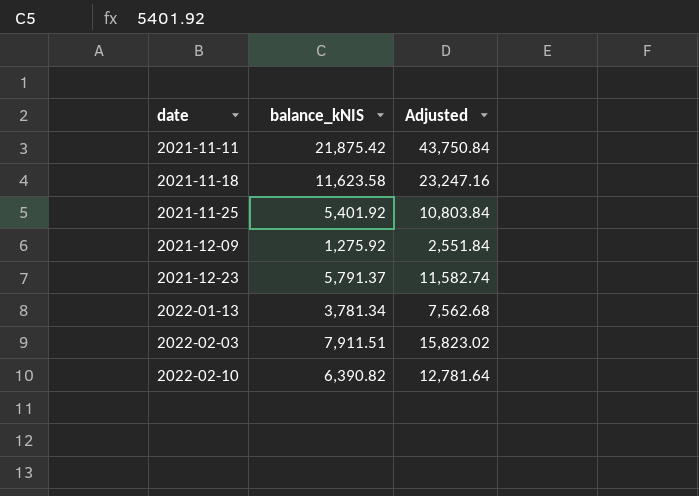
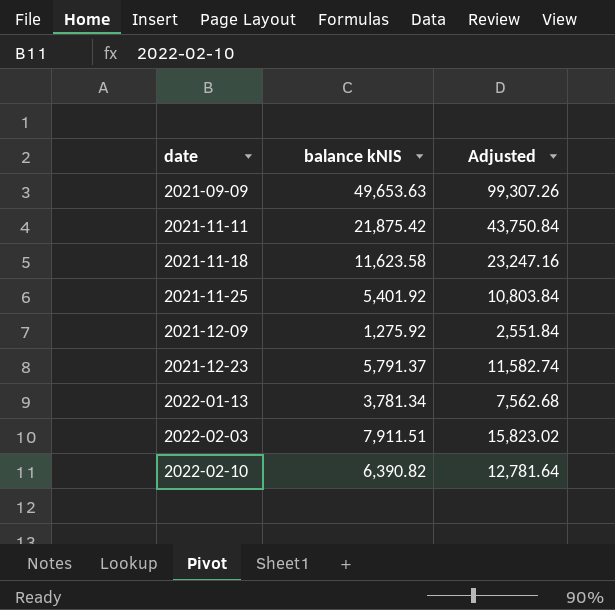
column name: balance_kNIS -> balance kNIS
row 2021-09-09: none -> 49,653.63 | 99,307.26

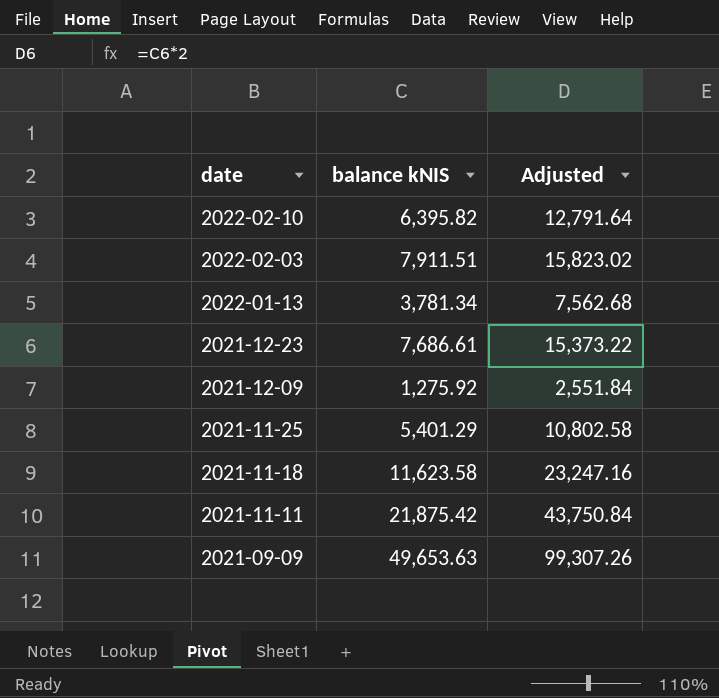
row order: date ascending -> date descending
2022-02-10 | balance kNIS: 6,390.82 -> 6,395.82
2022-02-10 | Adjusted: 12,781.64 -> 12,791.64
2021-12-23 | balance kNIS: 5,791.37 -> 7,686.61
2021-12-23 | Adjusted: 11,582.74 -> 15,373.22
2021-11-25 | balance kNIS: 5,401.92 -> 5,401.29
2021-11-25 | Adjusted: 10,803.84 -> 10,802.58

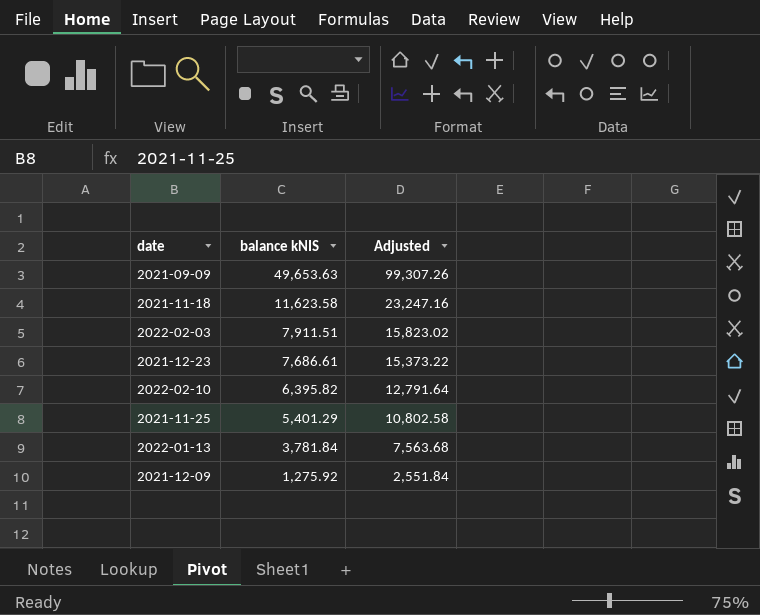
row order: date descending -> balance kNIS descending
row 2021-11-11: 21,875.42 | 43,750.84 -> none
2022-01-13 | balance kNIS: 3,781.34 -> 3,781.84
2022-01-13 | Adjusted: 7,562.68 -> 7,563.68

